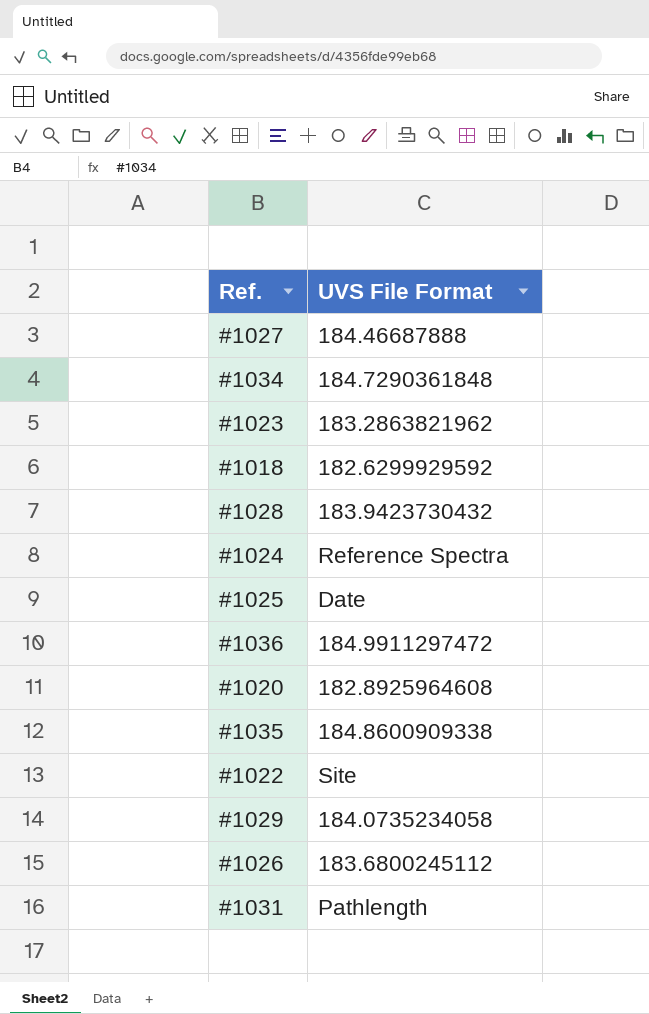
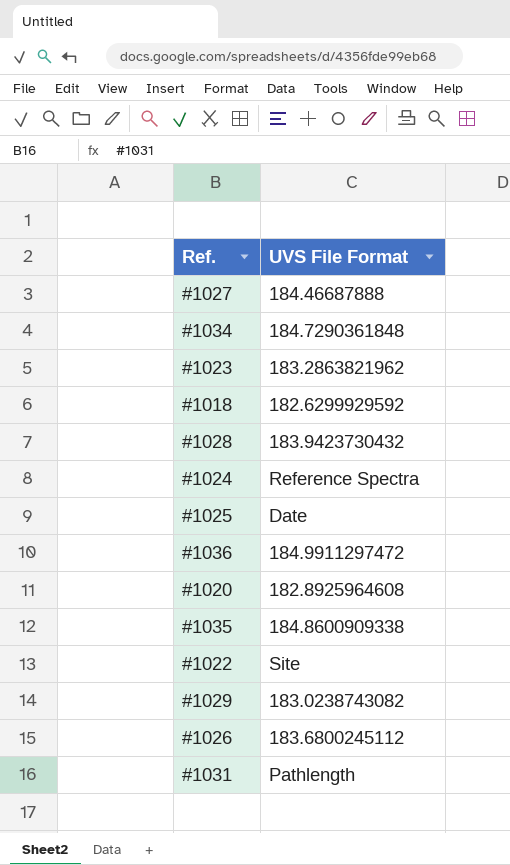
#1029 | UVS File Format: 184.0735234058 -> 183.0238743082

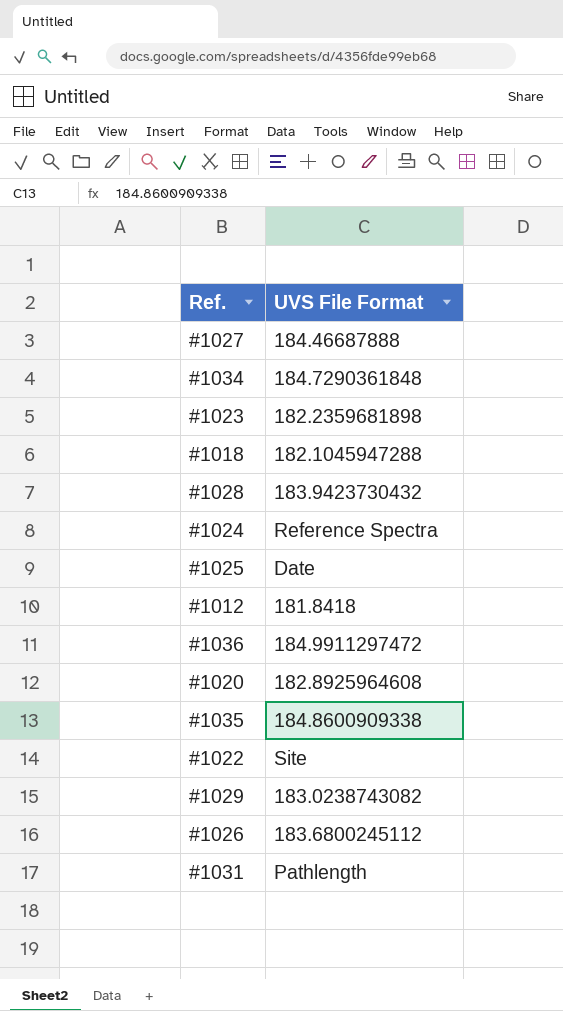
#1023 | UVS File Format: 183.2863821962 -> 182.2359681898
#1018 | UVS File Format: 182.6299929592 -> 182.1045947288
row #1012: none -> 181.8418

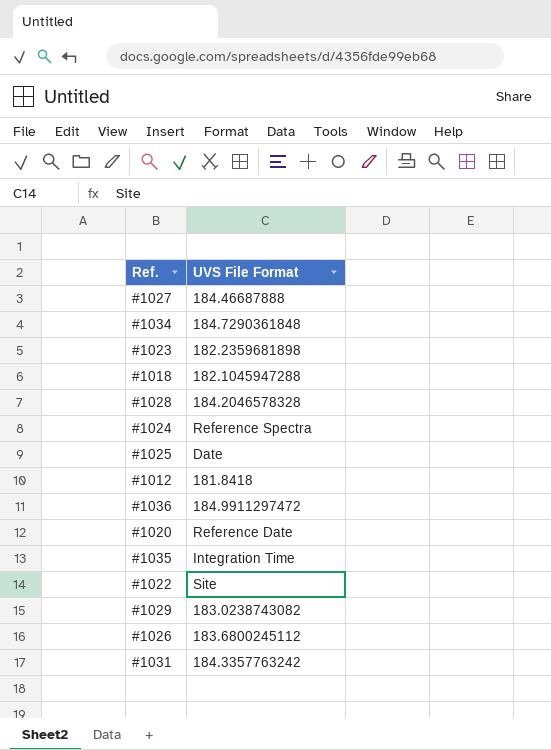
#1028 | UVS File Format: 183.9423730432 -> 184.2046578328
#1020 | UVS File Format: 182.8925964608 -> Reference Date
#1035 | UVS File Format: 184.8600909338 -> Integration Time
#1031 | UVS File Format: Pathlength -> 184.3357763242

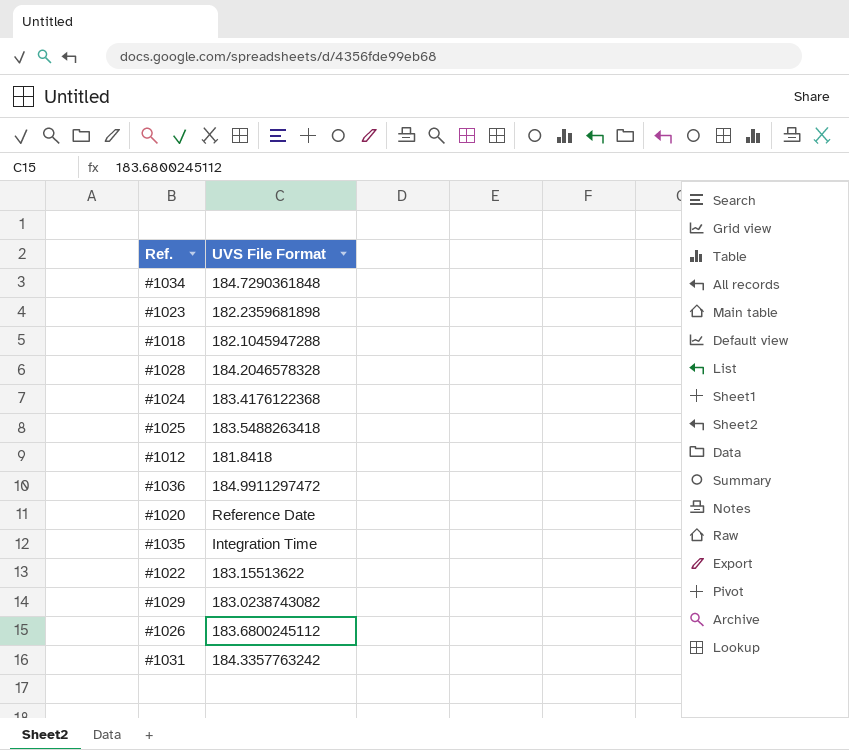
row #1027: 184.46687888 -> none
#1024 | UVS File Format: Reference Spectra -> 183.4176122368
#1025 | UVS File Format: Date -> 183.5488263418
#1022 | UVS File Format: Site -> 183.15513622

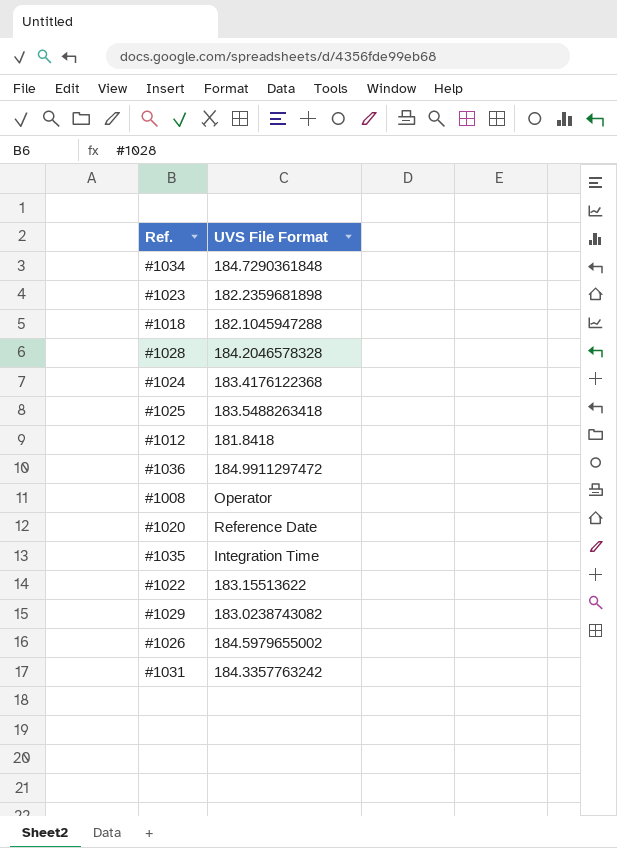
row #1008: none -> Operator
#1026 | UVS File Format: 183.6800245112 -> 184.5979655002

